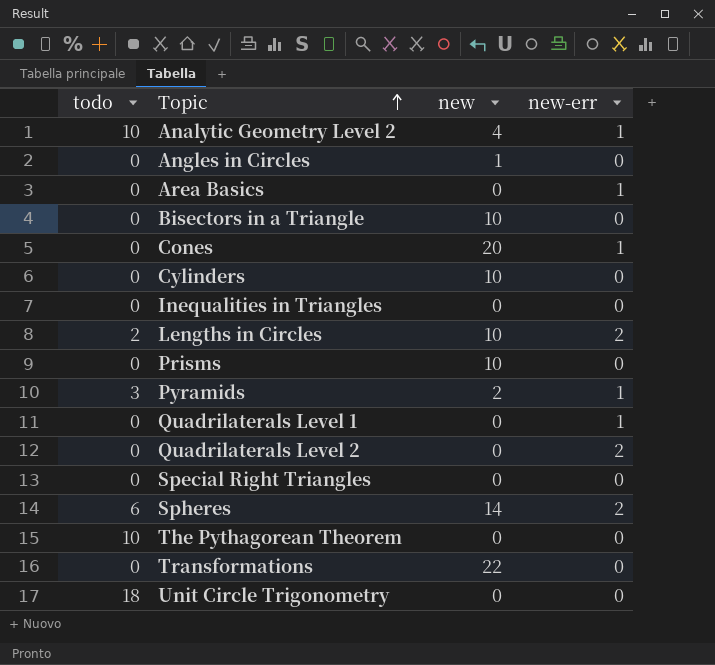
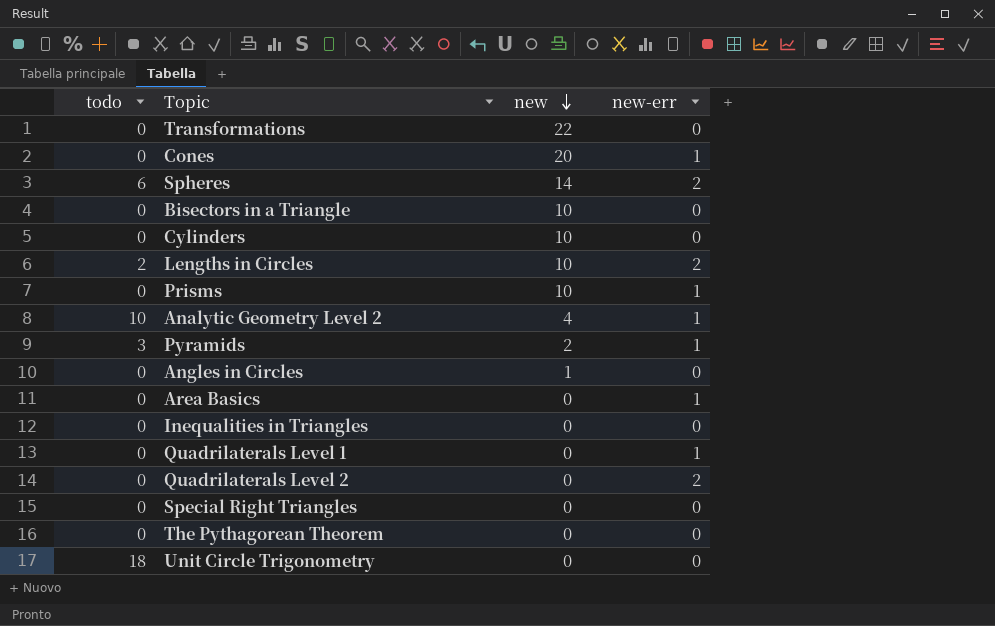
row order: Topic ascending -> new descending
Prisms | new-err: 0 -> 1
The Pythagorean Theorem | todo: 10 -> 0

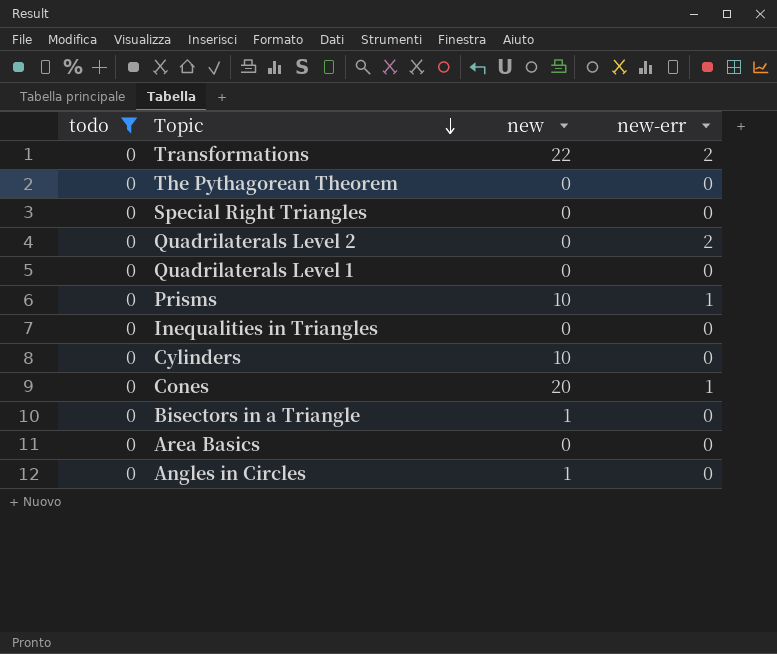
filter: none -> todo = 0
row order: new descending -> Topic descending
Transformations | new-err: 0 -> 2
Quadrilaterals Level 1 | new-err: 1 -> 0
Bisectors in a Triangle | new: 10 -> 1
Area Basics | new-err: 1 -> 0

